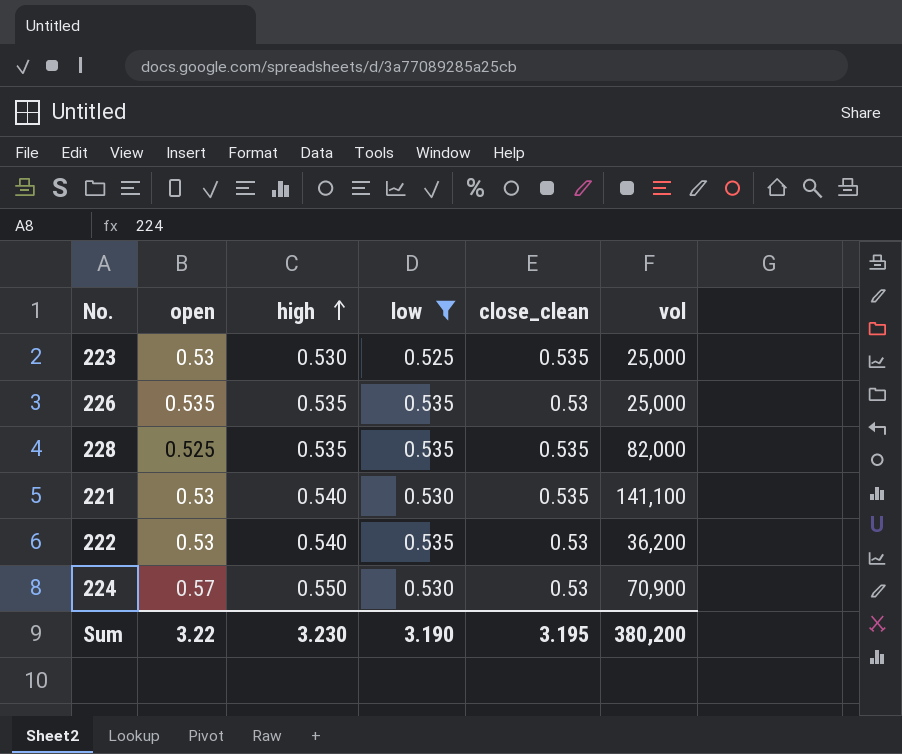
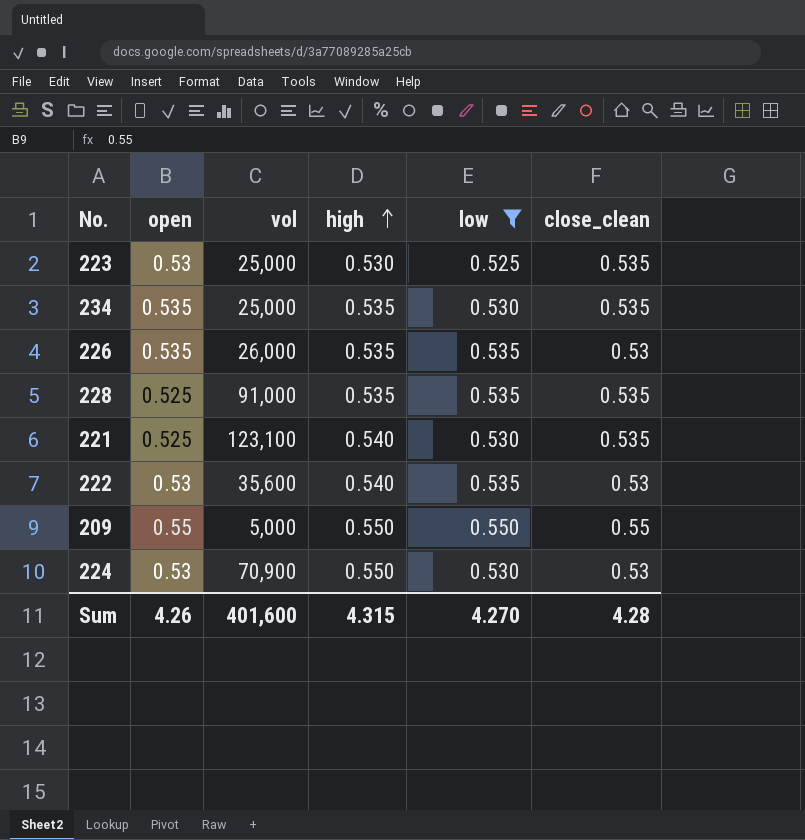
column vol | position: 6 -> 3
row 234: none -> 0.535 | 25,000 | 0.535 | 0.530 | 0.535
226 | vol: 25,000 -> 26,000
228 | vol: 82,000 -> 91,000
221 | open: 0.53 -> 0.525
221 | vol: 141,100 -> 123,100
222 | vol: 36,200 -> 35,600
row 209: none -> 0.55 | 5,000 | 0.550 | 0.550 | 0.55
224 | open: 0.57 -> 0.53
Sum | open: 3.22 -> 4.26
Sum | vol: 380,200 -> 401,600
Sum | high: 3.230 -> 4.315
Sum | low: 3.190 -> 4.270
Sum | close_clean: 3.195 -> 4.28

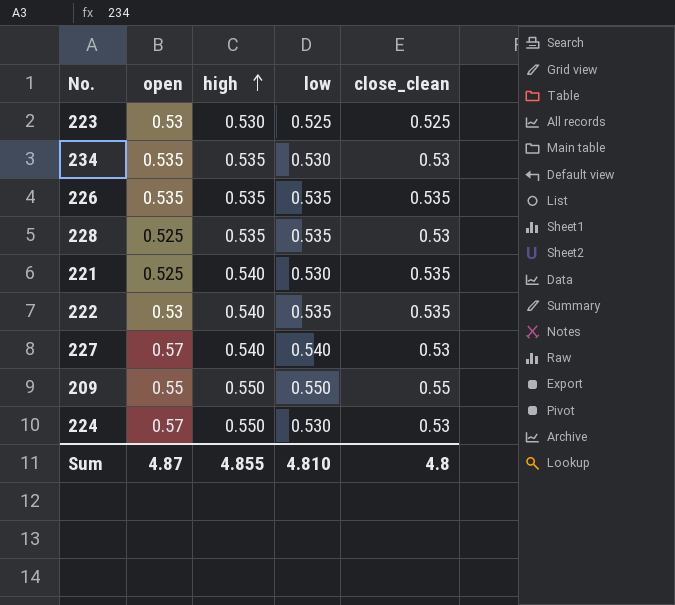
filter: low != 0.540 -> none
column vol | position: 3 -> none
223 | close_clean: 0.535 -> 0.525
234 | close_clean: 0.535 -> 0.53
226 | close_clean: 0.53 -> 0.535
228 | close_clean: 0.535 -> 0.53
222 | close_clean: 0.53 -> 0.535
224 | open: 0.53 -> 0.57
Sum | open: 4.26 -> 4.87
Sum | high: 4.315 -> 4.855
Sum | low: 4.270 -> 4.810
Sum | close_clean: 4.28 -> 4.8

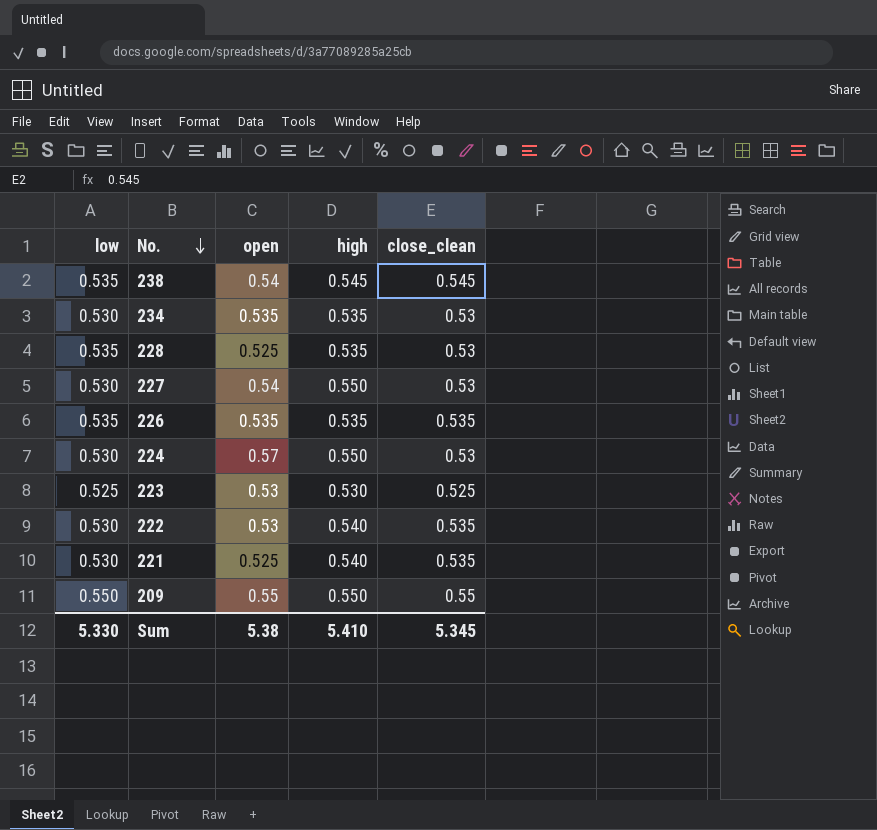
row order: high ascending -> No. descending
column low | position: 4 -> 1
row 238: none -> 0.535 | 0.54 | 0.545 | 0.545
227 | low: 0.540 -> 0.530
227 | open: 0.57 -> 0.54
227 | high: 0.540 -> 0.550
222 | low: 0.535 -> 0.530
Sum | low: 4.810 -> 5.330
Sum | open: 4.87 -> 5.38
Sum | high: 4.855 -> 5.410
Sum | close_clean: 4.8 -> 5.345

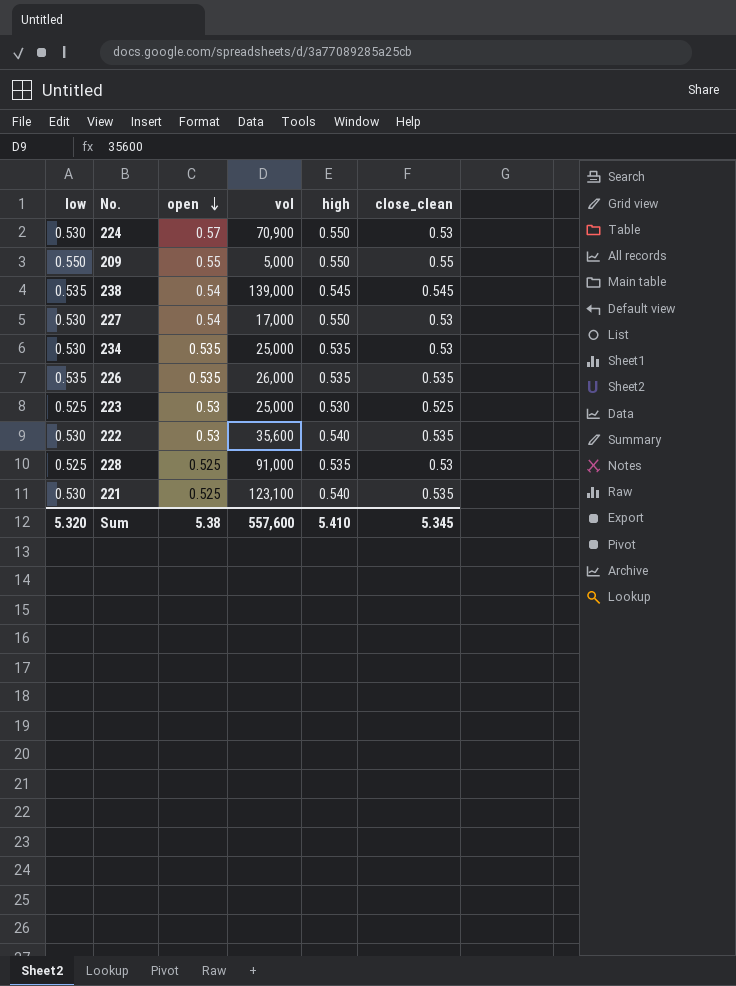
row order: No. descending -> open descending
column vol | position: none -> 4
228 | low: 0.535 -> 0.525
Sum | low: 5.330 -> 5.320

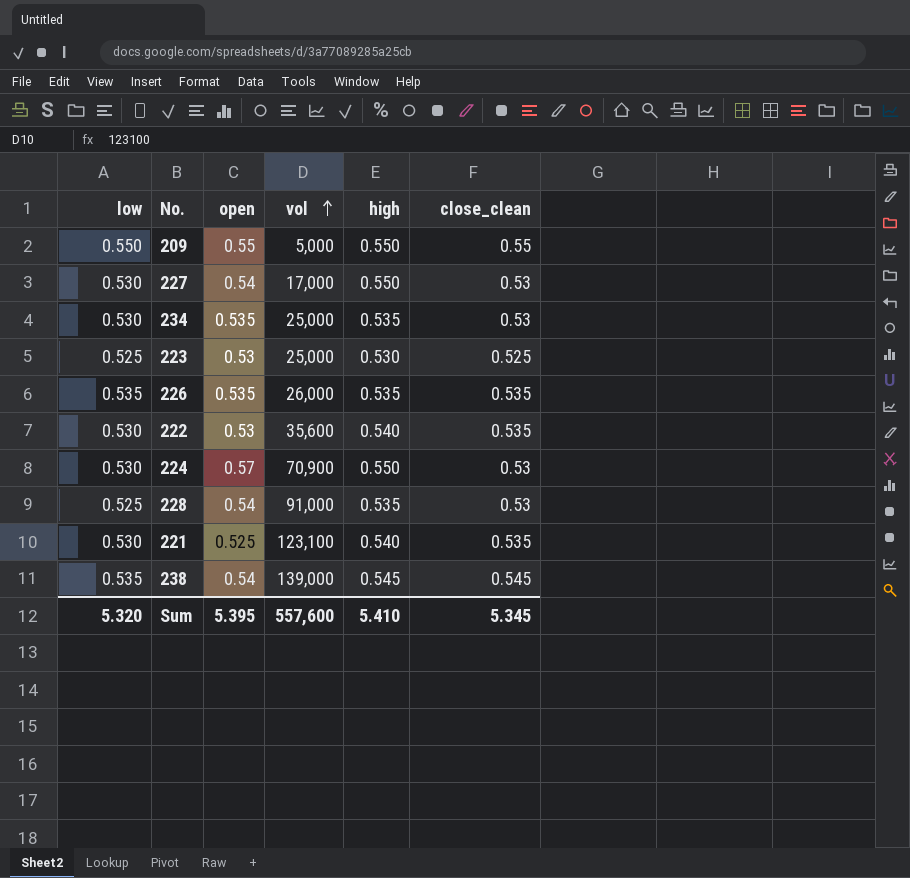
row order: open descending -> vol ascending
228 | open: 0.525 -> 0.54
Sum | open: 5.38 -> 5.395

